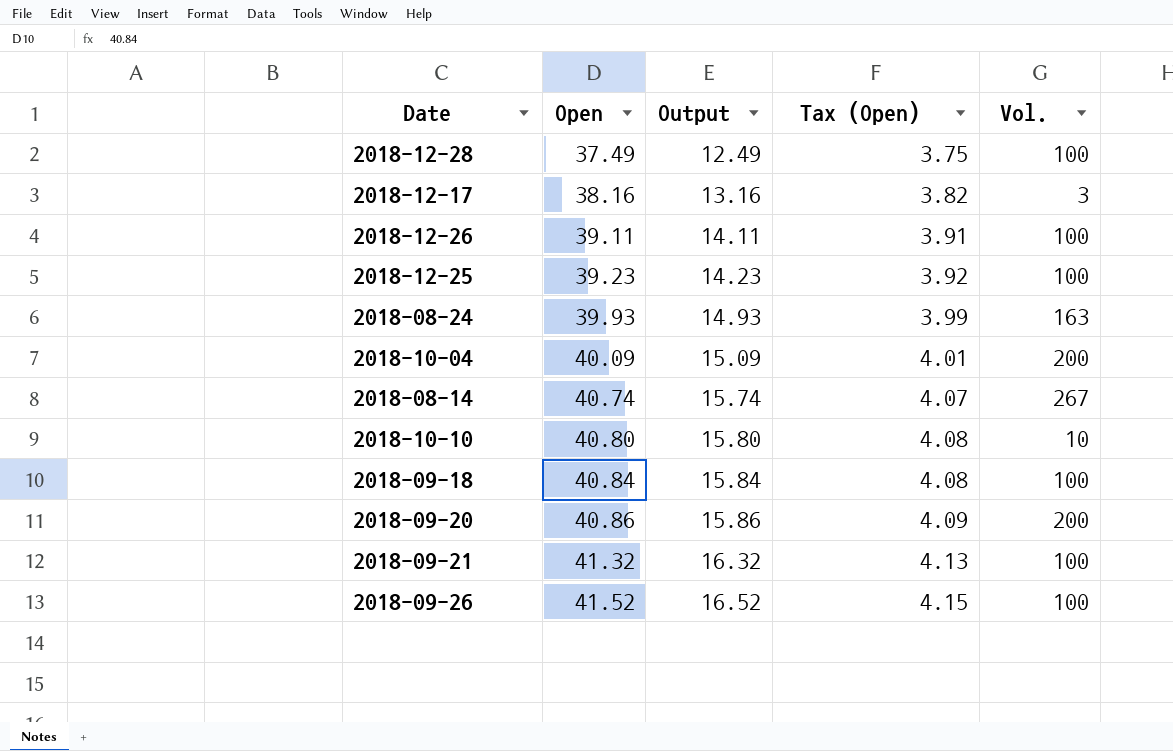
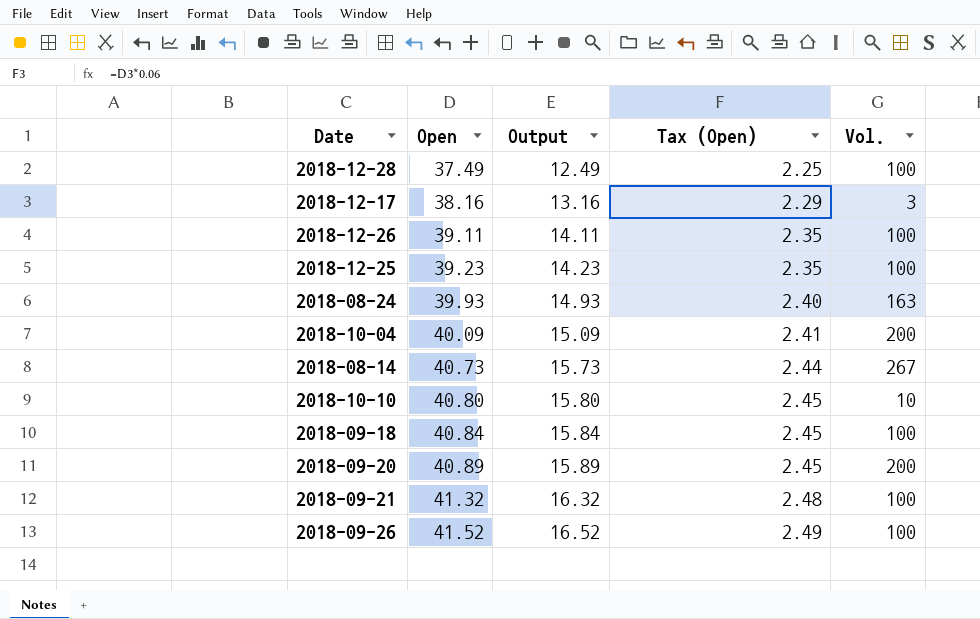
column Tax (Open) | formula: [Open] * 0.1 -> [Open] * 0.06
2018-08-14 | Open: 40.74 -> 40.73
2018-08-14 | Output: 15.74 -> 15.73
2018-09-20 | Open: 40.86 -> 40.89
2018-09-20 | Output: 15.86 -> 15.89

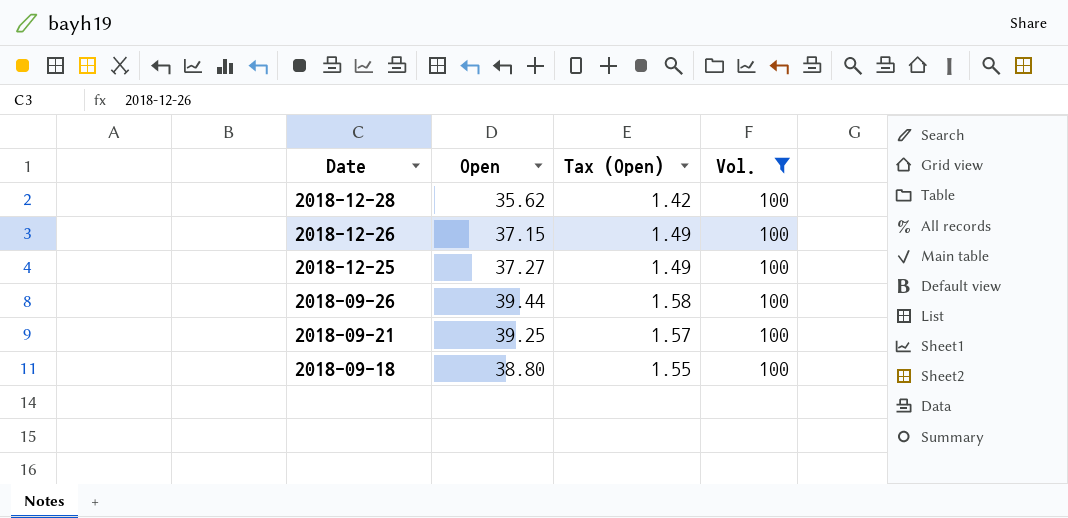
filter: none -> Vol. = 100
row order: Open ascending -> Date descending
column Output | formula: [Open] - 25 -> none
column Tax (Open) | formula: [Open] * 0.06 -> [Open] * 0.04
2018-12-28 | Open: 37.49 -> 35.62
2018-12-26 | Open: 39.11 -> 37.15
2018-12-25 | Open: 39.23 -> 37.27
2018-09-26 | Open: 41.52 -> 39.44
2018-09-21 | Open: 41.32 -> 39.25
2018-09-18 | Open: 40.84 -> 38.80

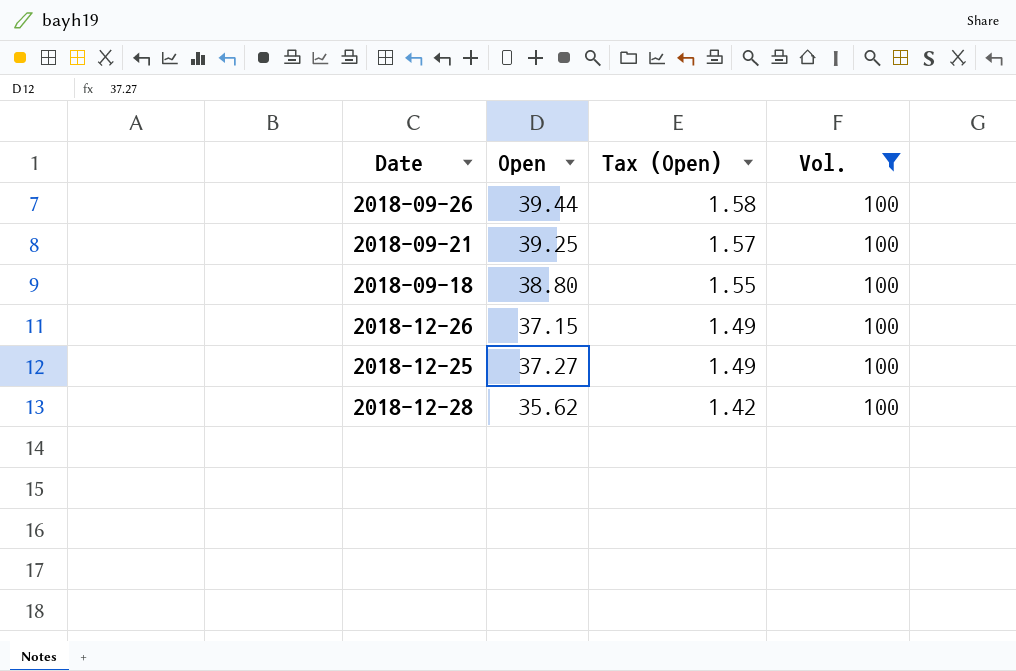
row order: Date descending -> Tax (Open) descending

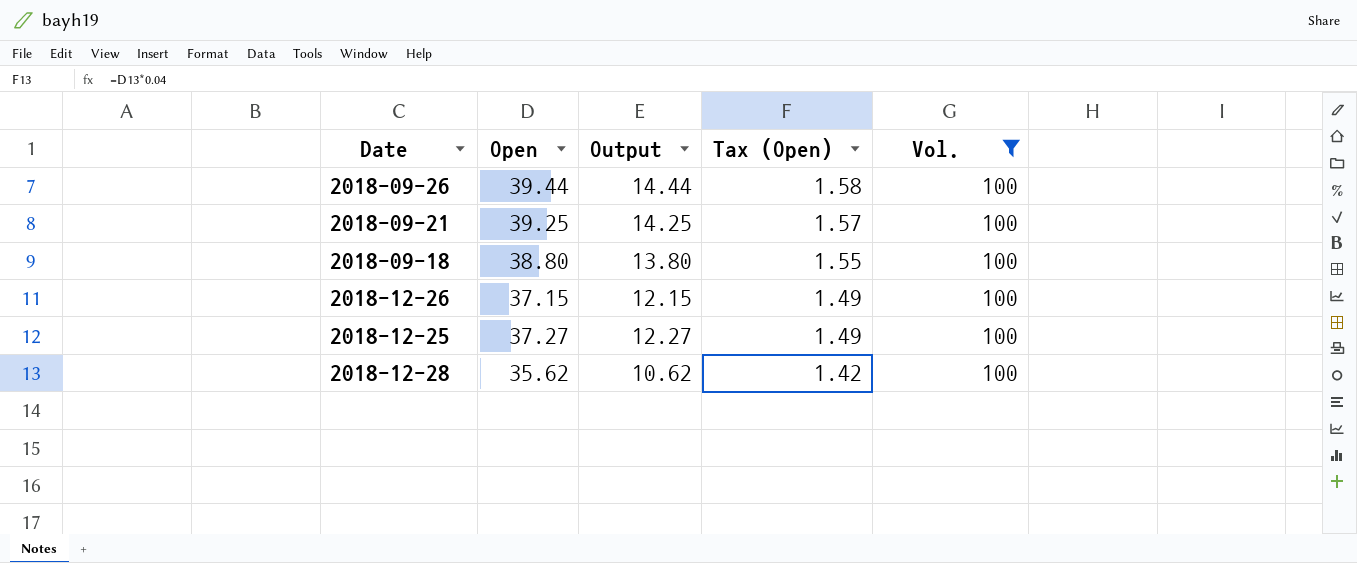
column Output | formula: none -> [Open] - 25

